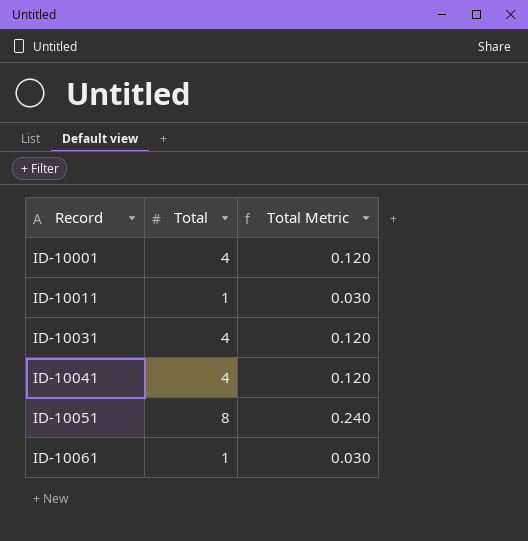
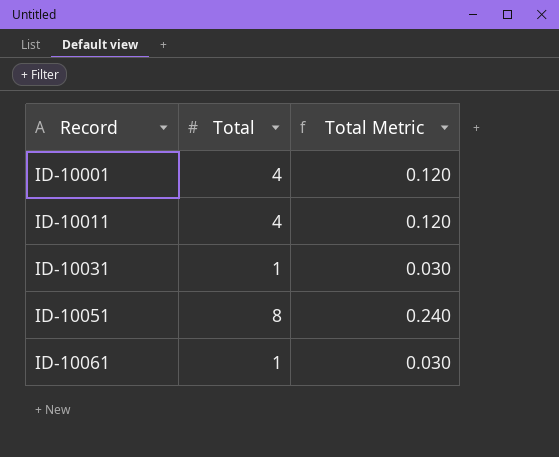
row ID-10041: 4 | 0.120 -> none
ID-10011 | Total: 1 -> 4
ID-10011 | Total Metric: 0.030 -> 0.120
ID-10031 | Total: 4 -> 1
ID-10031 | Total Metric: 0.120 -> 0.030

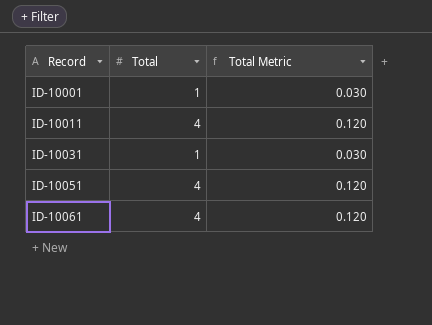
ID-10001 | Total: 4 -> 1
ID-10001 | Total Metric: 0.120 -> 0.030
ID-10051 | Total: 8 -> 4
ID-10051 | Total Metric: 0.240 -> 0.120
ID-10061 | Total: 1 -> 4
ID-10061 | Total Metric: 0.030 -> 0.120

